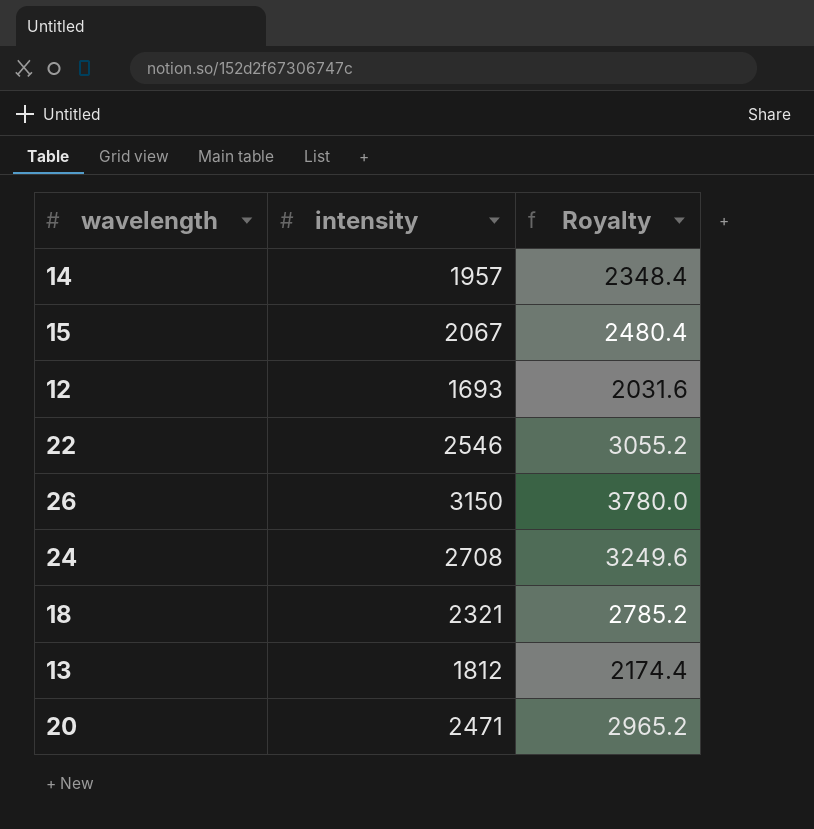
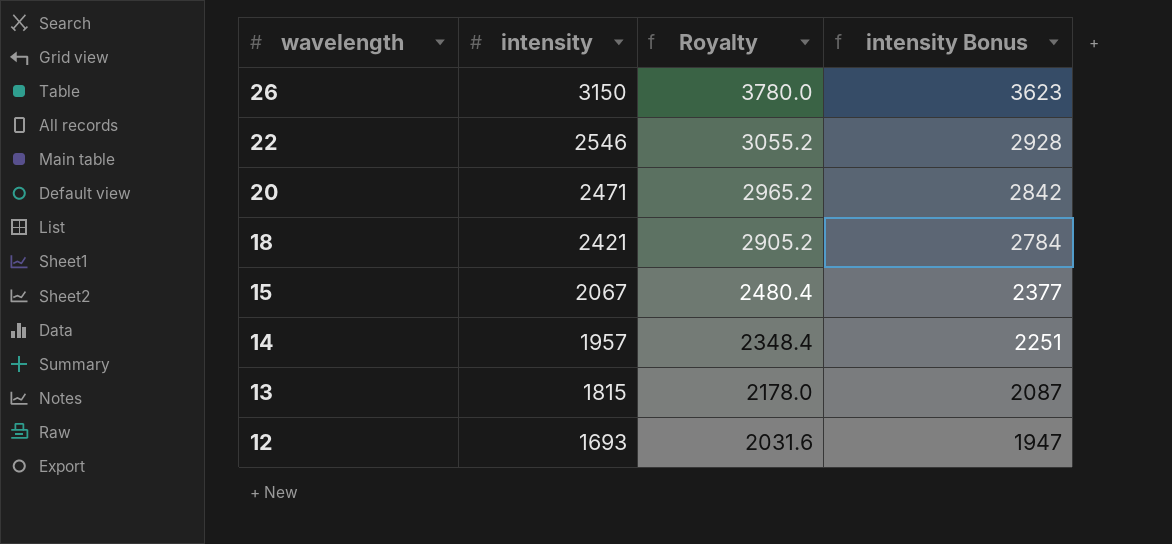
row order: none -> wavelength descending
column intensity Bonus | formula: none -> [intensity] * 1.15
row 24: 2708 | 3249.6 -> none
18 | intensity: 2321 -> 2421
18 | Royalty: 2785.2 -> 2905.2
13 | intensity: 1812 -> 1815
13 | Royalty: 2174.4 -> 2178.0

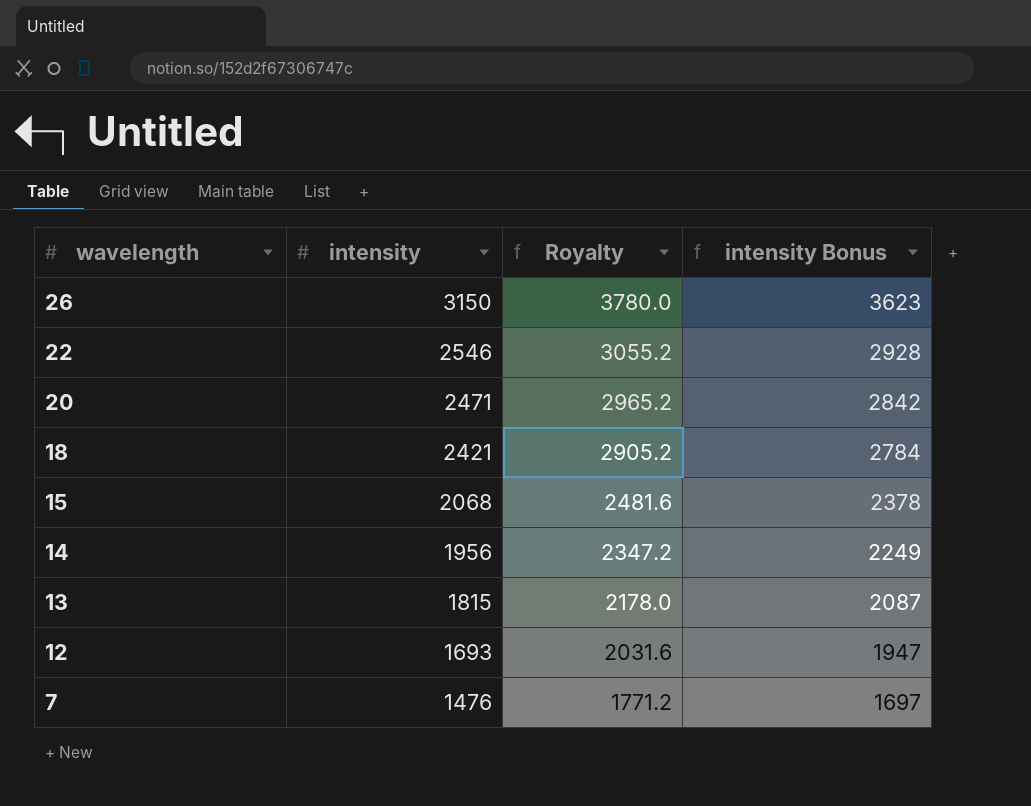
15 | intensity: 2067 -> 2068
15 | Royalty: 2480.4 -> 2481.6
15 | intensity Bonus: 2377 -> 2378
14 | intensity: 1957 -> 1956
14 | Royalty: 2348.4 -> 2347.2
14 | intensity Bonus: 2251 -> 2249
row 7: none -> 1476 | 1771.2 | 1697

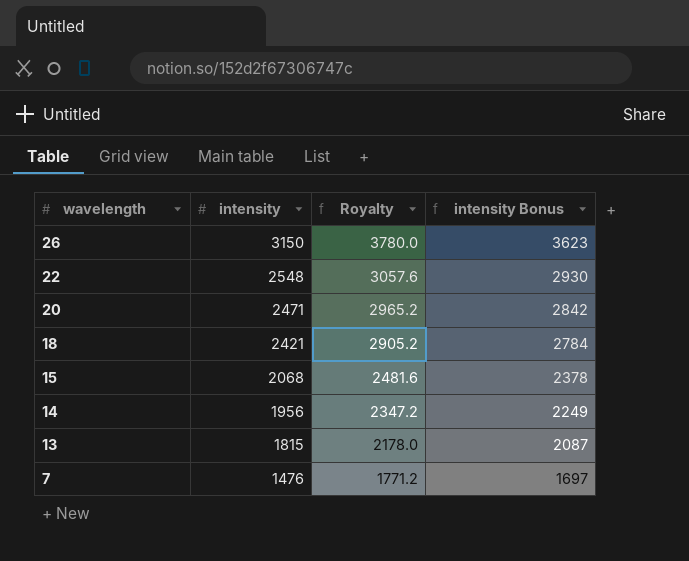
row 12: 1693 | 2031.6 | 1947 -> none
22 | intensity: 2546 -> 2548
22 | Royalty: 3055.2 -> 3057.6
22 | intensity Bonus: 2928 -> 2930

